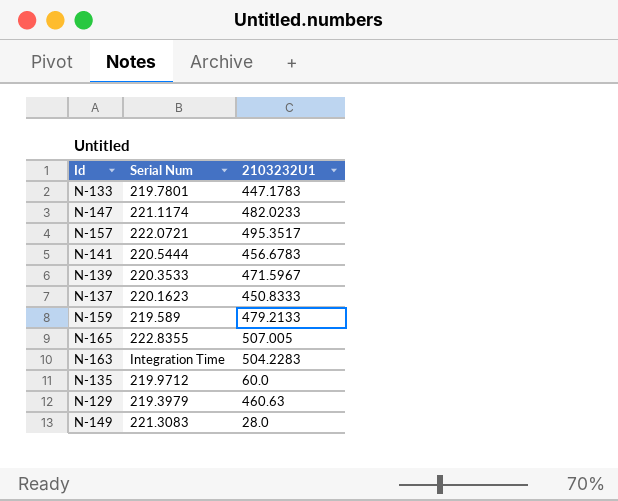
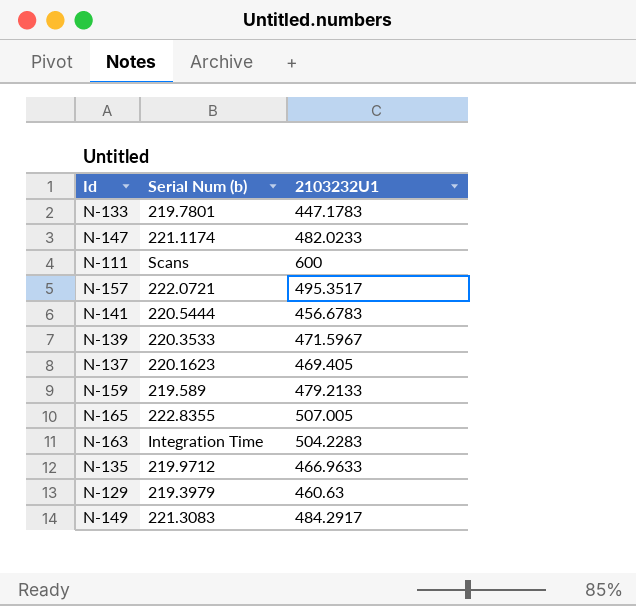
column name: Serial Num -> Serial Num (b)
row N-111: none -> Scans | 600
N-137 | 2103232U1: 450.8333 -> 469.405
N-135 | 2103232U1: 60.0 -> 466.9633
N-149 | 2103232U1: 28.0 -> 484.2917

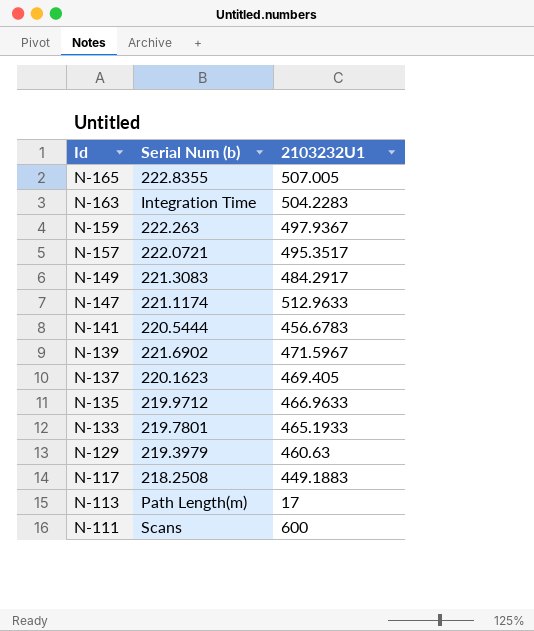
row order: none -> Id descending
N-159 | Serial Num (b): 219.589 -> 222.263
N-159 | 2103232U1: 479.2133 -> 497.9367
N-147 | 2103232U1: 482.0233 -> 512.9633
N-139 | Serial Num (b): 220.3533 -> 221.6902
N-133 | 2103232U1: 447.1783 -> 465.1933
row N-117: none -> 218.2508 | 449.1883
row N-113: none -> Path Length(m) | 17

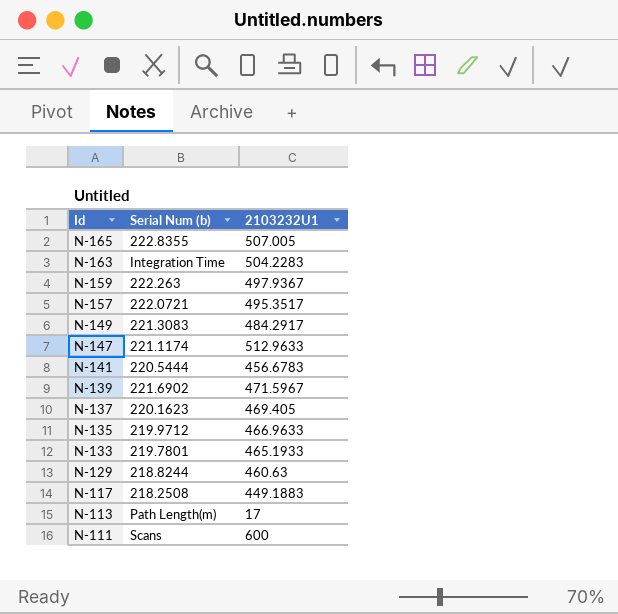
N-129 | Serial Num (b): 219.3979 -> 218.8244

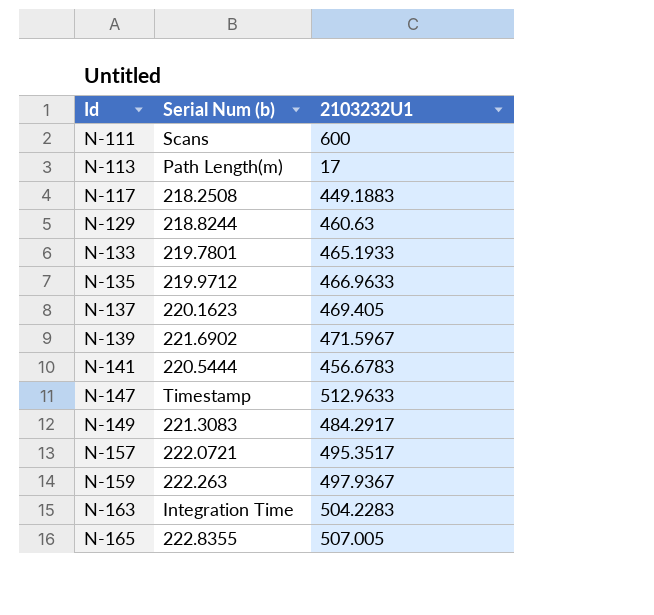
row order: Id descending -> Id ascending
N-147 | Serial Num (b): 221.1174 -> Timestamp

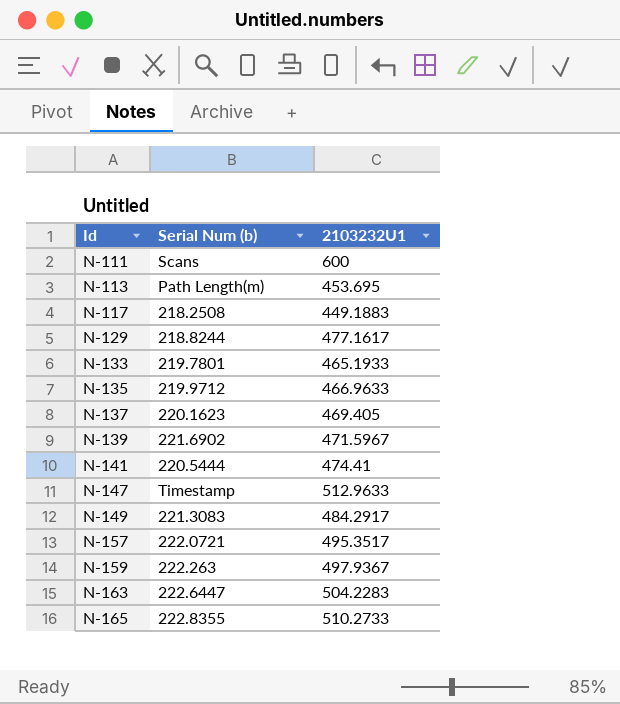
N-113 | 2103232U1: 17 -> 453.695
N-129 | 2103232U1: 460.63 -> 477.1617
N-141 | 2103232U1: 456.6783 -> 474.41
N-163 | Serial Num (b): Integration Time -> 222.6447
N-165 | 2103232U1: 507.005 -> 510.2733

